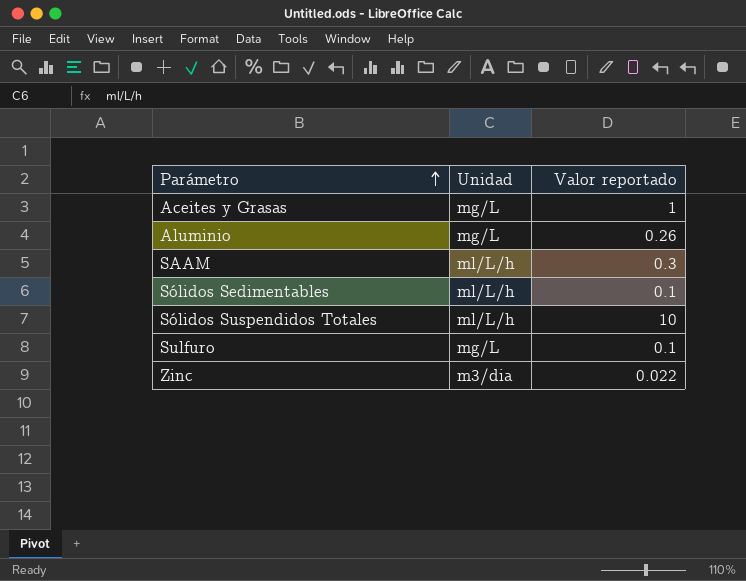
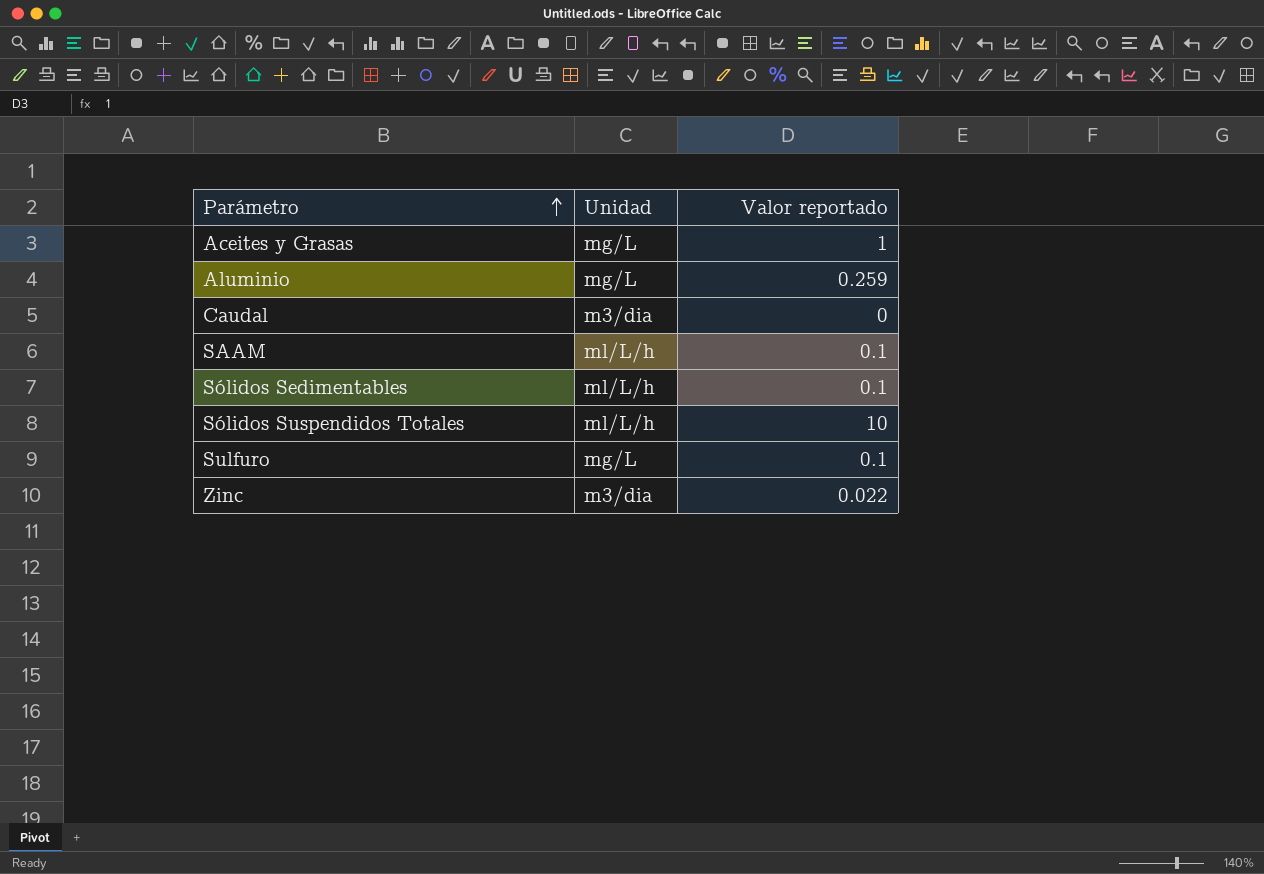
Aluminio | Valor reportado: 0.26 -> 0.259
row Caudal: none -> m3/dia | 0
SAAM | Valor reportado: 0.3 -> 0.1

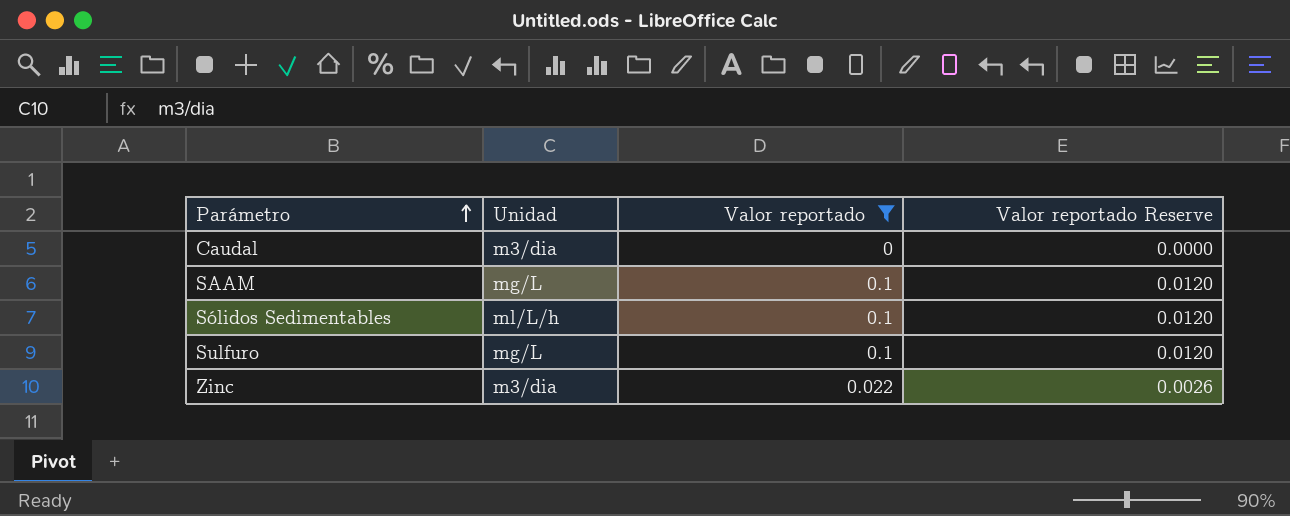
filter: none -> Valor reportado <= 0.1
column Valor reportado Reserve | formula: none -> [Valor reportado] * 0.12
SAAM | Unidad: ml/L/h -> mg/L

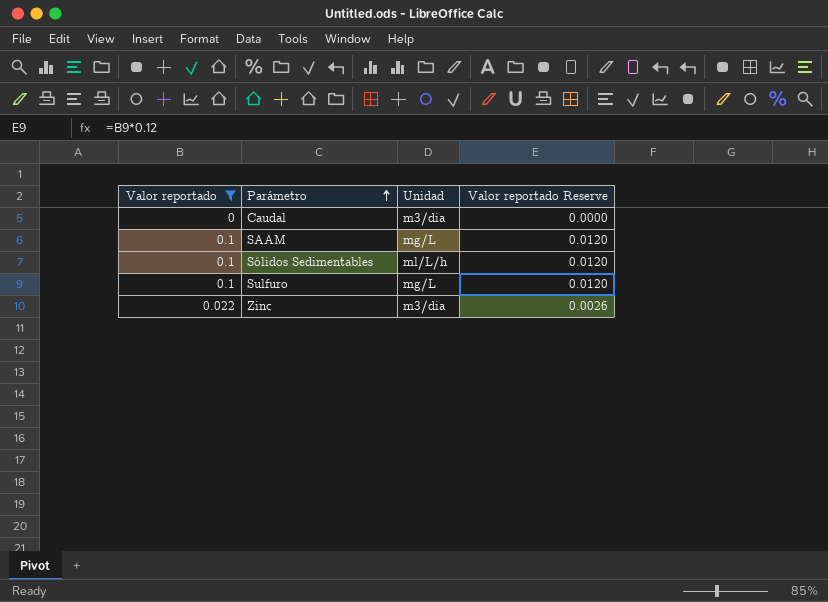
column Valor reportado | position: 3 -> 1

